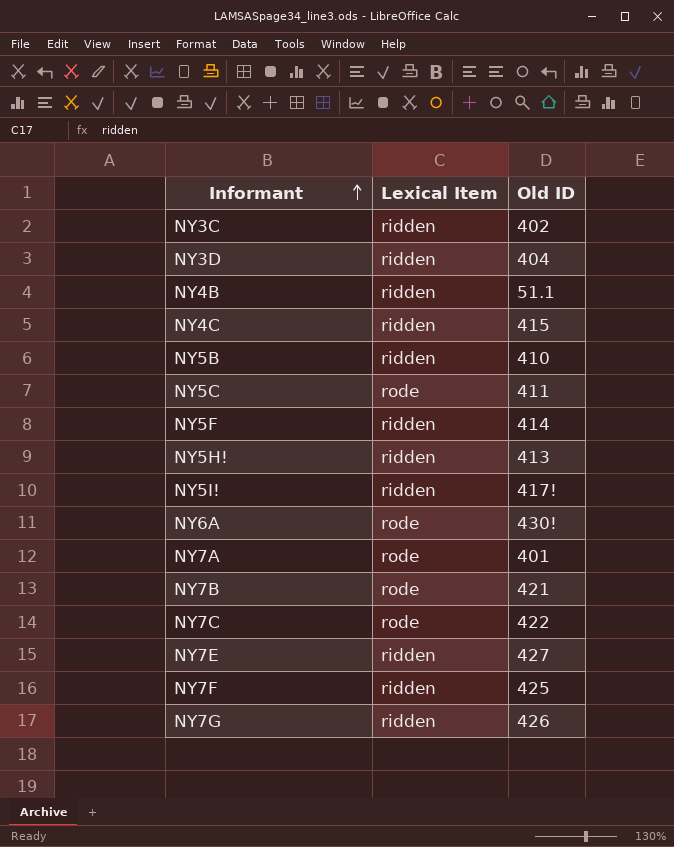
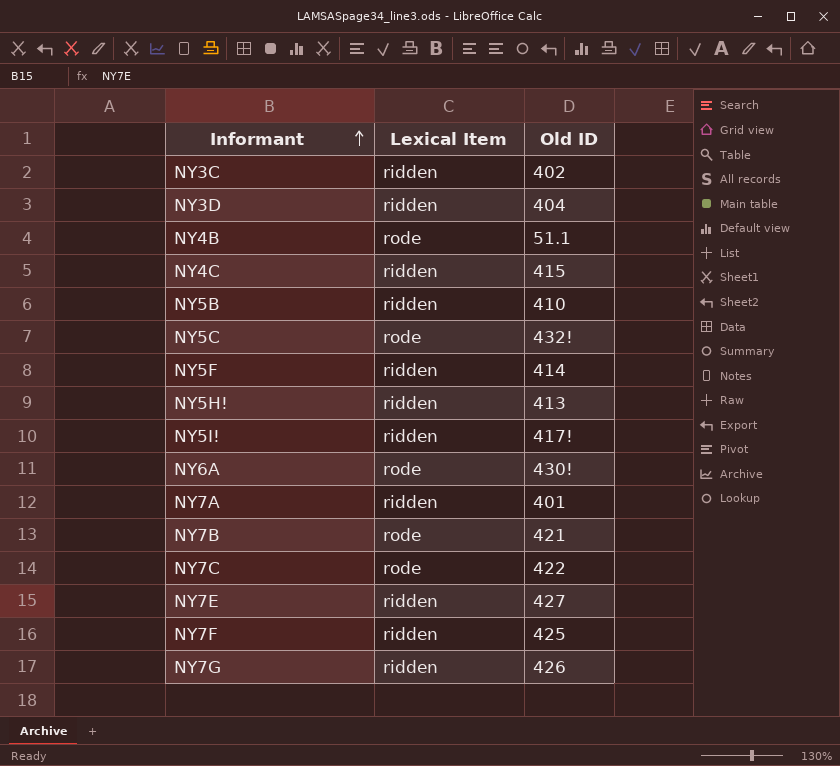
NY4B | Lexical Item: ridden -> rode
NY5C | Old ID: 411 -> 432!
NY7A | Lexical Item: rode -> ridden

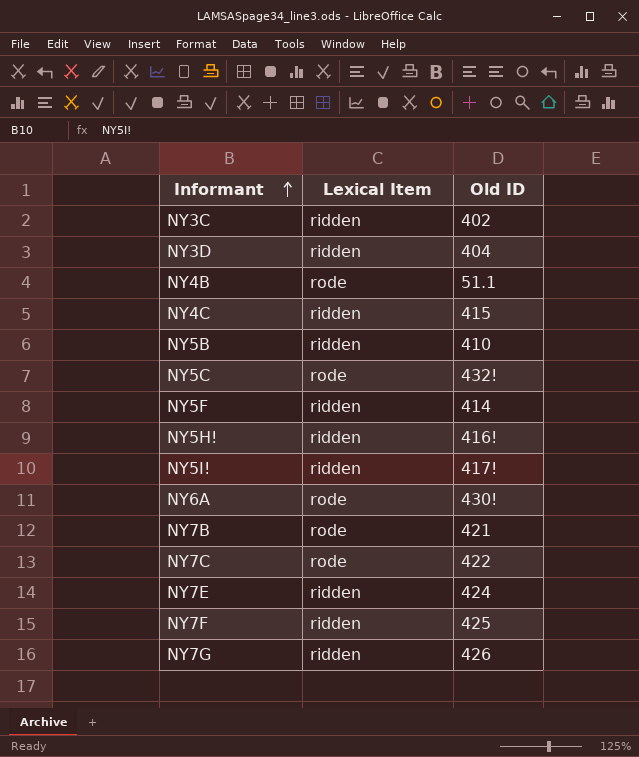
row NY7A: ridden | 401 -> none
NY5H! | Old ID: 413 -> 416!
NY7E | Old ID: 427 -> 424

